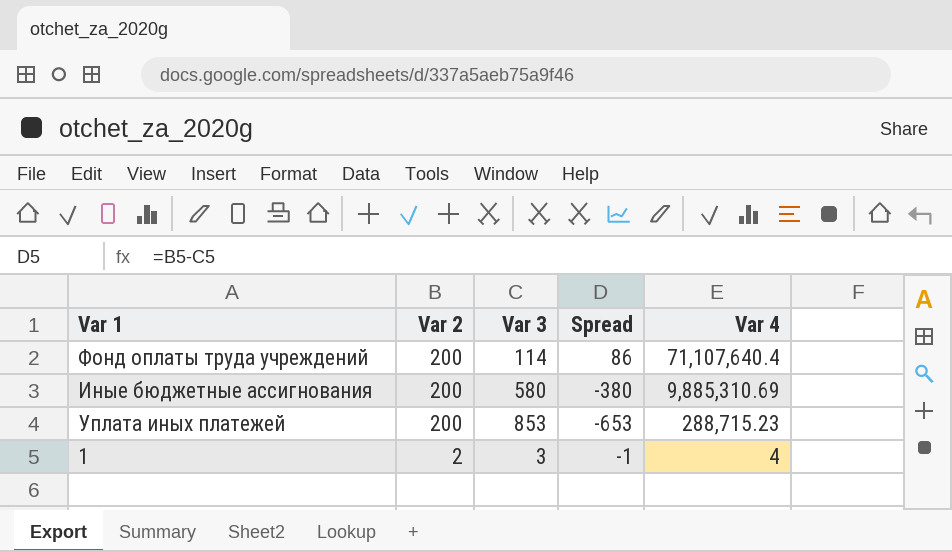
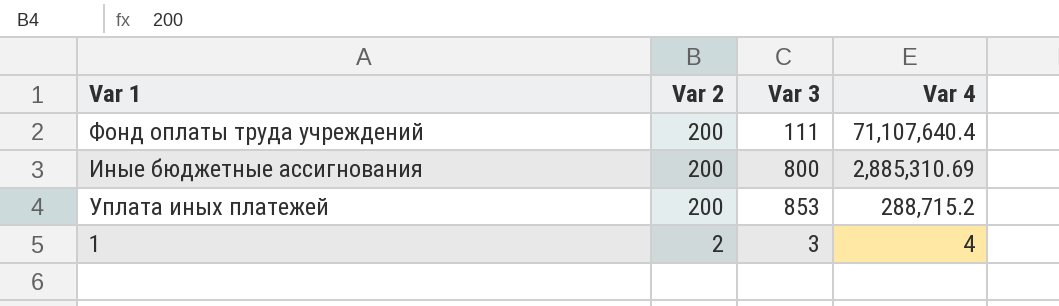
column Spread | formula: [Var 2] - [Var 3] -> none
Фонд оплаты труда учреждений | Var 3: 114 -> 111
Иные бюджетные ассигнования | Var 3: 580 -> 800
Иные бюджетные ассигнования | Var 4: 9,885,310.69 -> 2,885,310.69
Уплата иных платежей | Var 4: 288,715.23 -> 288,715.2

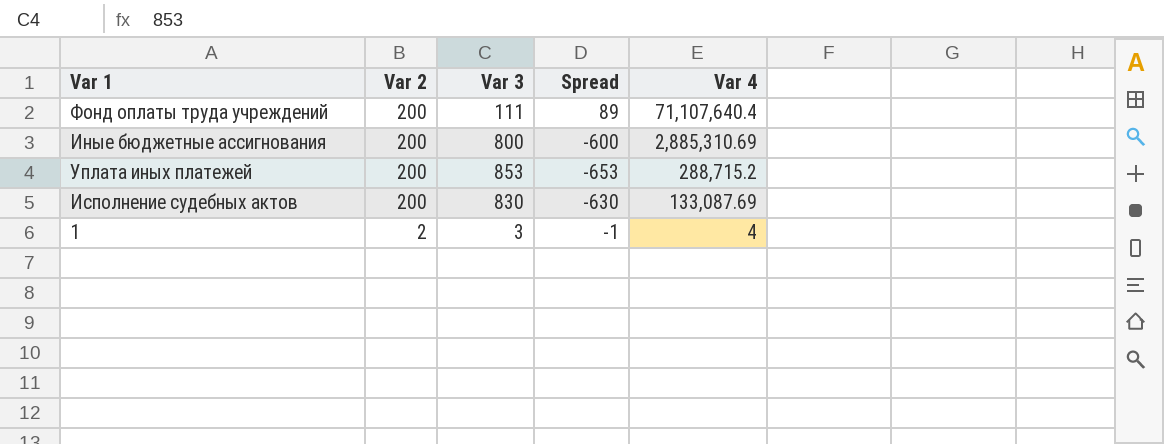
column Spread | formula: none -> [Var 2] - [Var 3]
row Исполнение судебных актов: none -> 200 | 830 | -630 | 133,087.69

